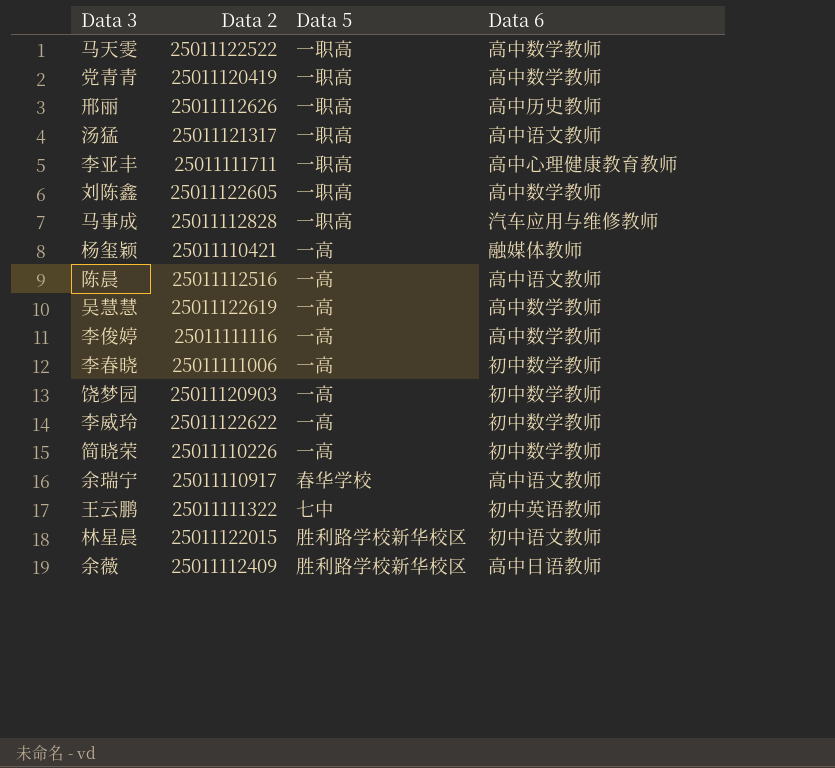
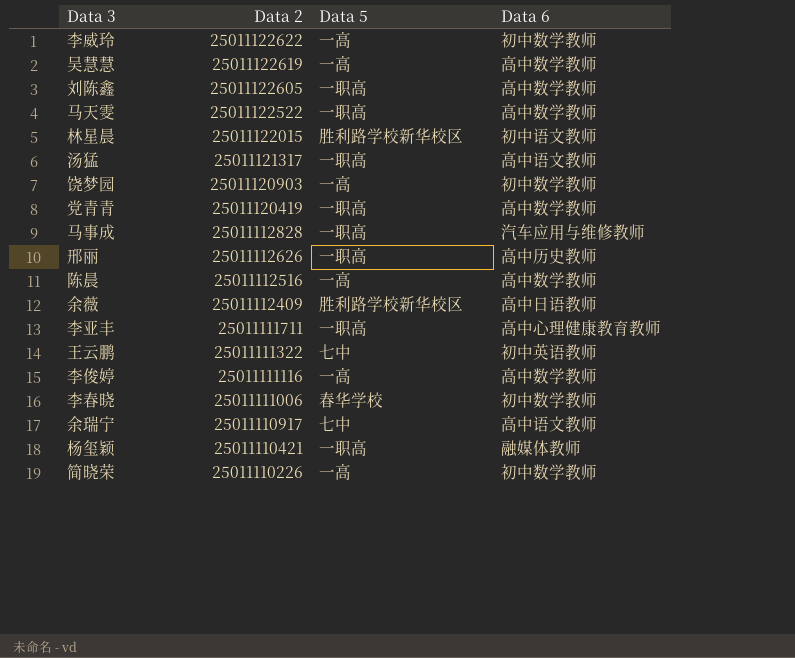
row order: none -> Data 2 descending
陈晨 | Data 6: 高中语文教师 -> 高中数学教师
李春晓 | Data 5: 一高 -> 春华学校
余瑞宁 | Data 5: 春华学校 -> 七中
杨玺颖 | Data 5: 一高 -> 一职高

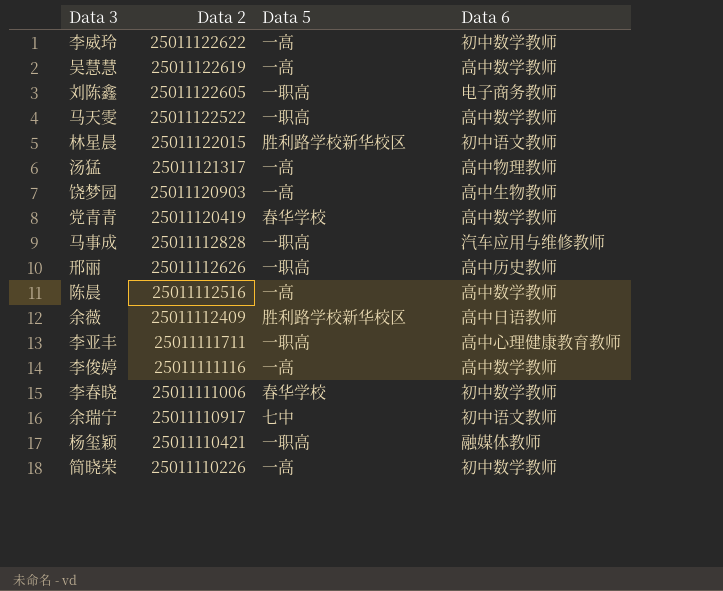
row 王云鹏: 25011111322 | 七中 | 初中英语教师 -> none
刘陈鑫 | Data 6: 高中数学教师 -> 电子商务教师
汤猛 | Data 5: 一职高 -> 一高
汤猛 | Data 6: 高中语文教师 -> 高中物理教师
饶梦园 | Data 6: 初中数学教师 -> 高中生物教师
党青青 | Data 5: 一职高 -> 春华学校
余瑞宁 | Data 6: 高中语文教师 -> 初中语文教师

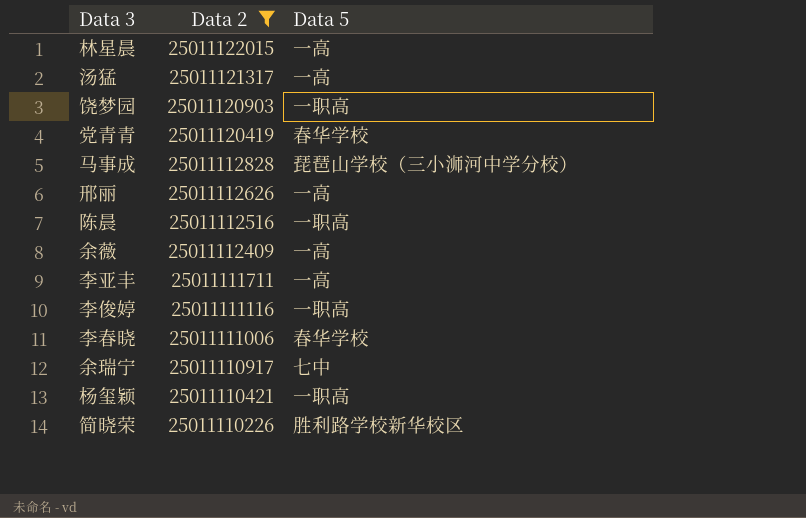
filter: none -> Data 2 <= 25011122015
column Data 6 | position: 4 -> none
林星晨 | Data 5: 胜利路学校新华校区 -> 一高
饶梦园 | Data 5: 一高 -> 一职高
马事成 | Data 5: 一职高 -> 琵琶山学校（三小浉河中学分校）
邢丽 | Data 5: 一职高 -> 一高
陈晨 | Data 5: 一高 -> 一职高
余薇 | Data 5: 胜利路学校新华校区 -> 一高
李亚丰 | Data 5: 一职高 -> 一高
李俊婷 | Data 5: 一高 -> 一职高
简晓荣 | Data 5: 一高 -> 胜利路学校新华校区

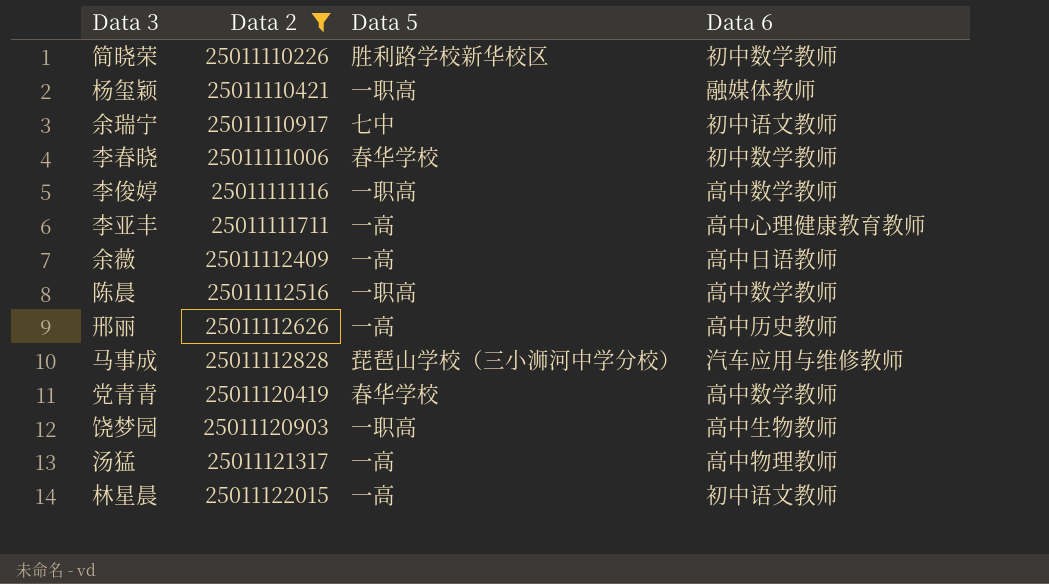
row order: Data 2 descending -> Data 2 ascending
column Data 6 | position: none -> 4

